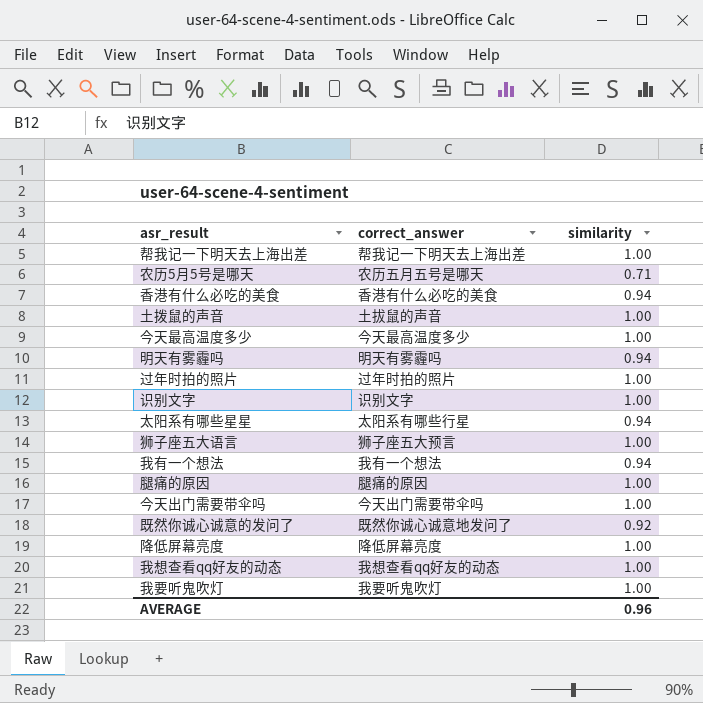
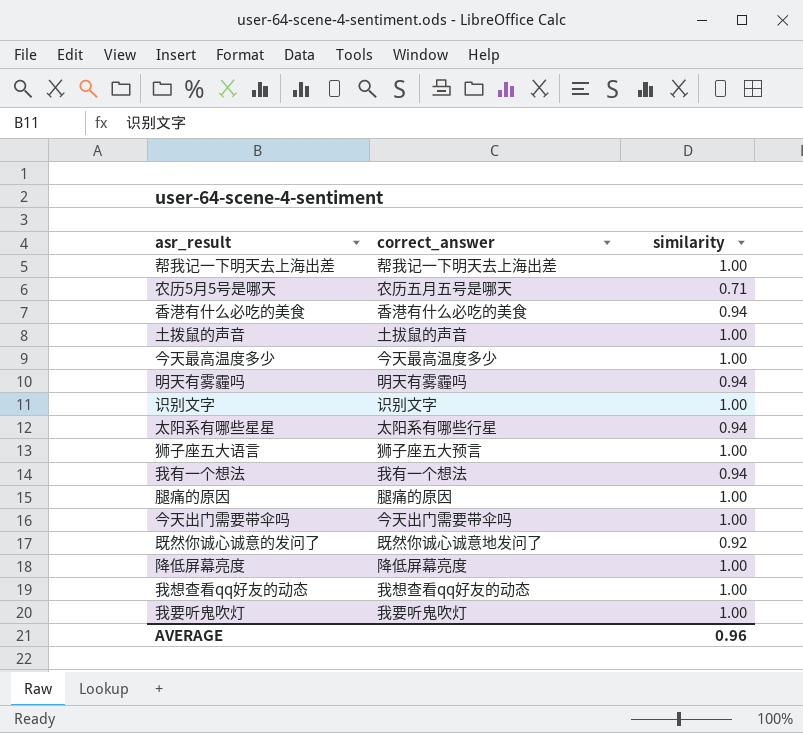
row 过年时拍的照片: 过年时拍的照片 | 1.00 -> none

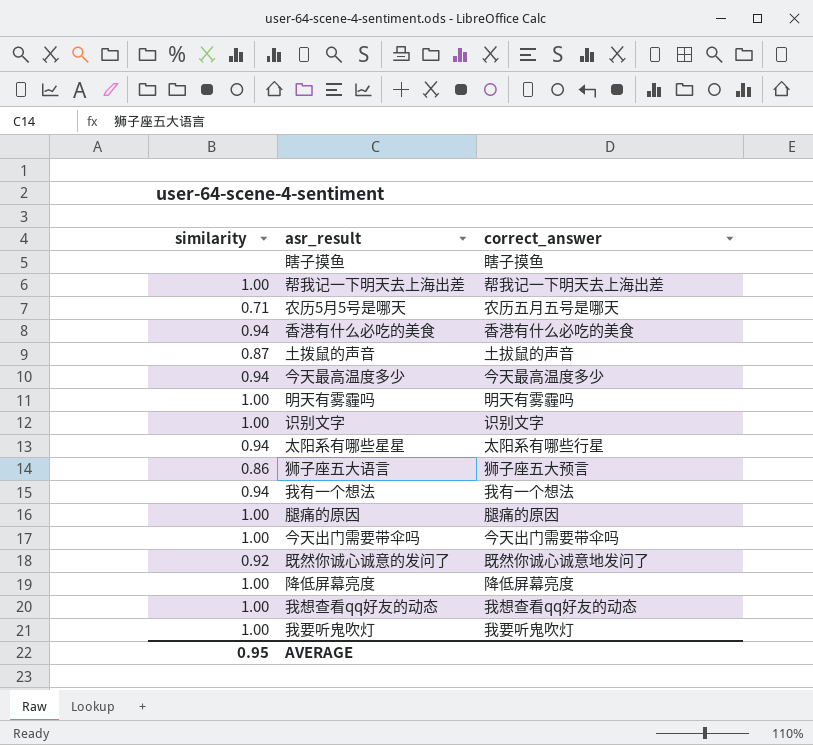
column similarity | position: 3 -> 1
row 瞎子摸鱼: none -> none | 瞎子摸鱼
土拨鼠的声音 | similarity: 1.00 -> 0.87
今天最高温度多少 | similarity: 1.00 -> 0.94
明天有雾霾吗 | similarity: 0.94 -> 1.00
狮子座五大语言 | similarity: 1.00 -> 0.86
AVERAGE | similarity: 0.96 -> 0.95

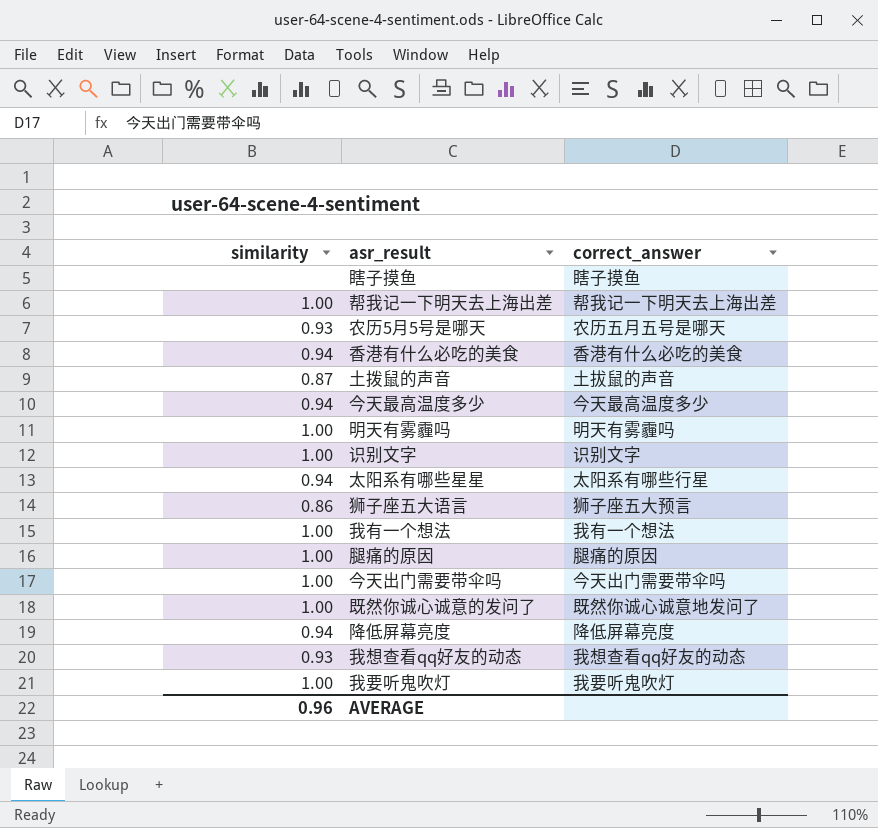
农历5月5号是哪天 | similarity: 0.71 -> 0.93
我有一个想法 | similarity: 0.94 -> 1.00
既然你诚心诚意的发问了 | similarity: 0.92 -> 1.00
降低屏幕亮度 | similarity: 1.00 -> 0.94
我想查看qq好友的动态 | similarity: 1.00 -> 0.93
AVERAGE | similarity: 0.95 -> 0.96

